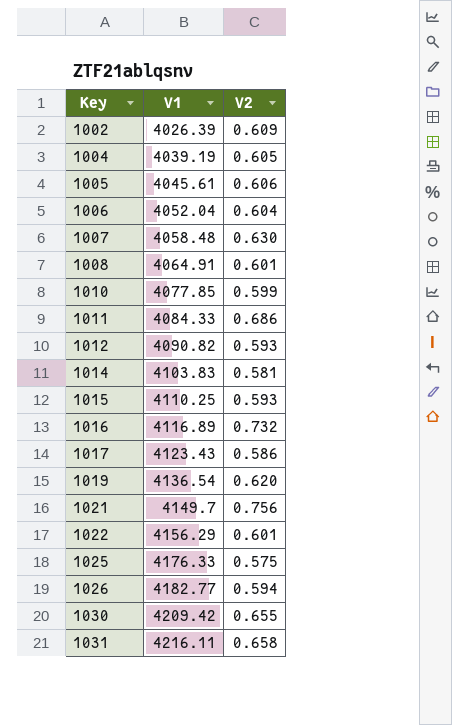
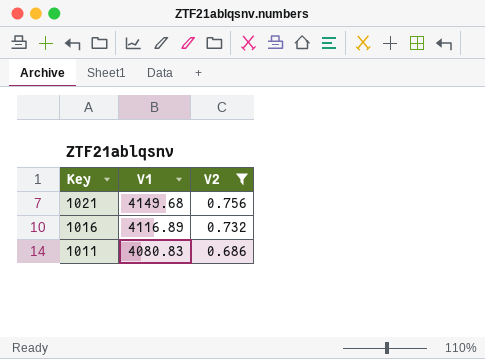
filter: none -> V2 >= 0.686
row order: Key ascending -> Key descending
1021 | V1: 4149.7 -> 4149.68
1011 | V1: 4084.33 -> 4080.83

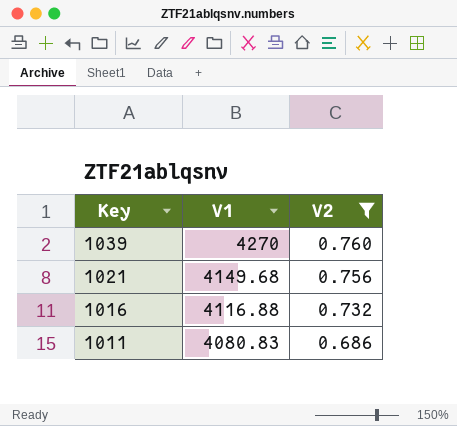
row 1039: none -> 4270 | 0.760
1016 | V1: 4116.89 -> 4116.88

